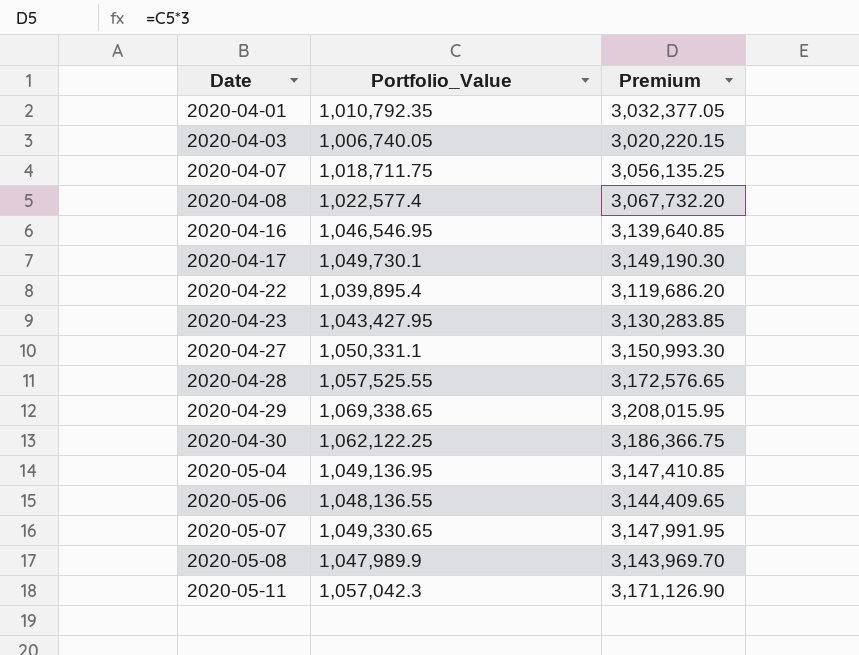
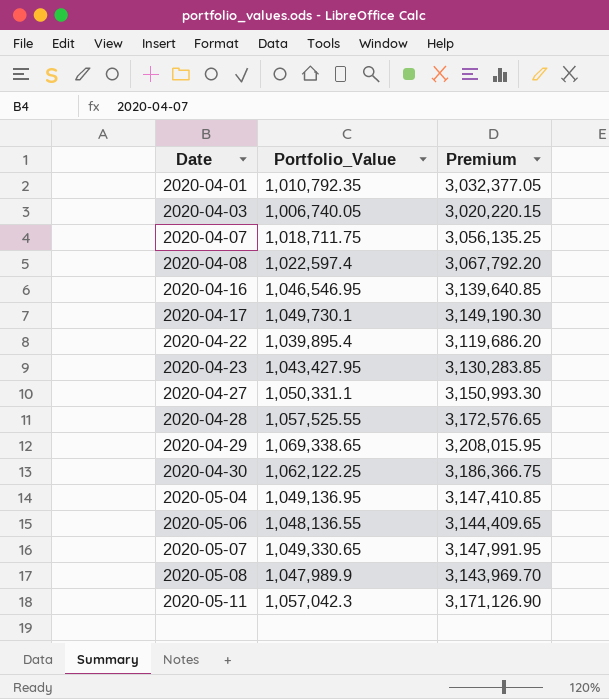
2020-04-08 | Portfolio_Value: 1,022,577.4 -> 1,022,597.4
2020-04-08 | Premium: 3,067,732.20 -> 3,067,792.20

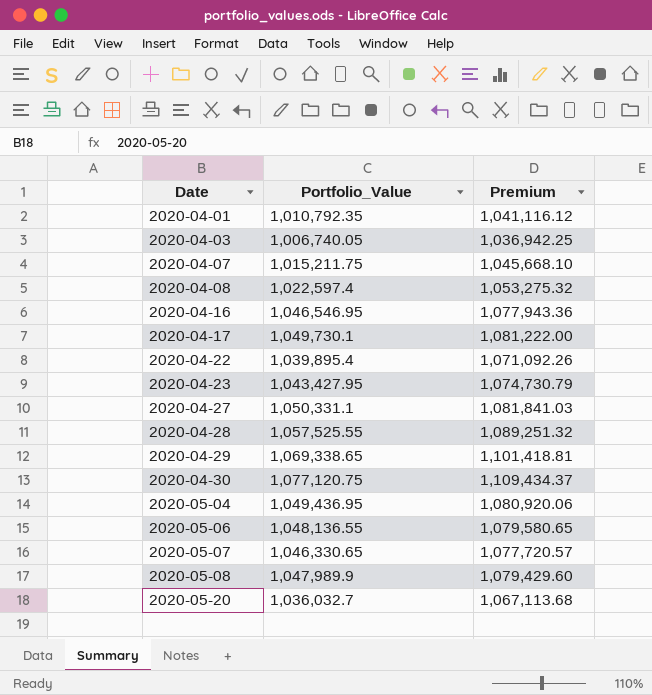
column Premium | formula: [Portfolio_Value] * 3 -> [Portfolio_Value] * 1.03
row 2020-05-11: 1,057,042.3 | 3,171,126.90 -> none
2020-04-07 | Portfolio_Value: 1,018,711.75 -> 1,015,211.75
2020-04-30 | Portfolio_Value: 1,062,122.25 -> 1,077,120.75
2020-05-04 | Portfolio_Value: 1,049,136.95 -> 1,049,436.95
2020-05-07 | Portfolio_Value: 1,049,330.65 -> 1,046,330.65
row 2020-05-20: none -> 1,036,032.7 | 1,067,113.68

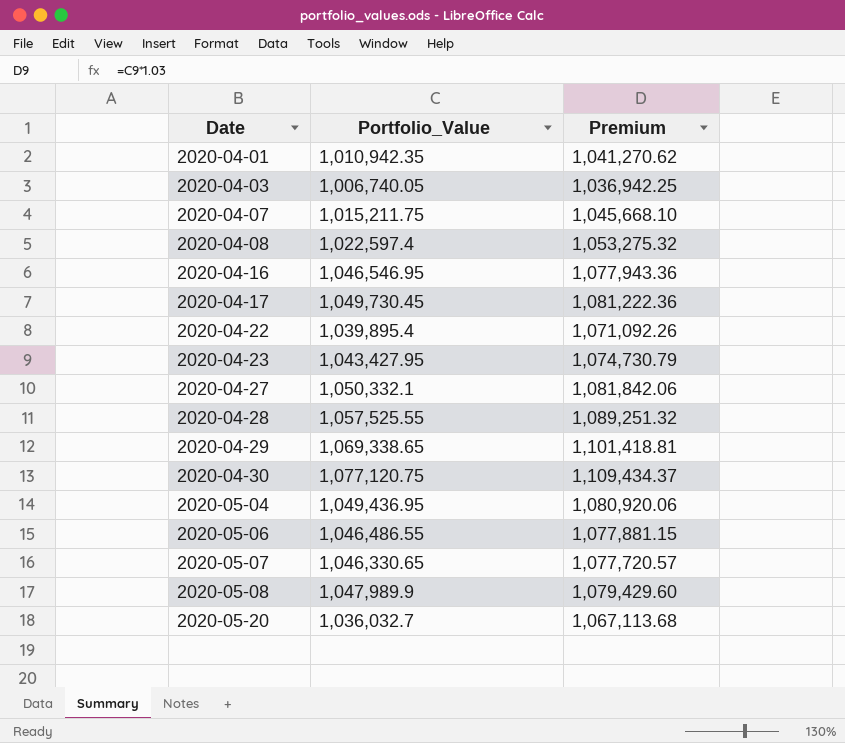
2020-04-01 | Portfolio_Value: 1,010,792.35 -> 1,010,942.35
2020-04-01 | Premium: 1,041,116.12 -> 1,041,270.62
2020-04-17 | Portfolio_Value: 1,049,730.1 -> 1,049,730.45
2020-04-17 | Premium: 1,081,222.00 -> 1,081,222.36
2020-04-27 | Portfolio_Value: 1,050,331.1 -> 1,050,332.1
2020-04-27 | Premium: 1,081,841.03 -> 1,081,842.06
2020-05-06 | Portfolio_Value: 1,048,136.55 -> 1,046,486.55
2020-05-06 | Premium: 1,079,580.65 -> 1,077,881.15

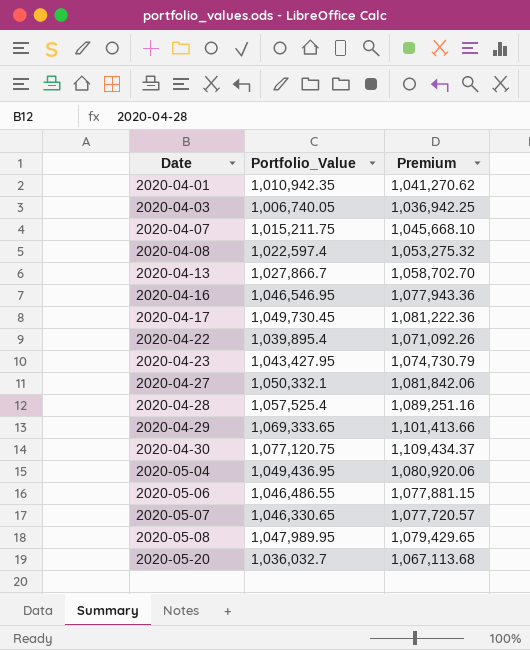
row 2020-04-13: none -> 1,027,866.7 | 1,058,702.70
2020-04-28 | Portfolio_Value: 1,057,525.55 -> 1,057,525.4
2020-04-28 | Premium: 1,089,251.32 -> 1,089,251.16
2020-04-29 | Portfolio_Value: 1,069,338.65 -> 1,069,333.65
2020-04-29 | Premium: 1,101,418.81 -> 1,101,413.66
2020-05-08 | Portfolio_Value: 1,047,989.9 -> 1,047,989.95
2020-05-08 | Premium: 1,079,429.60 -> 1,079,429.65

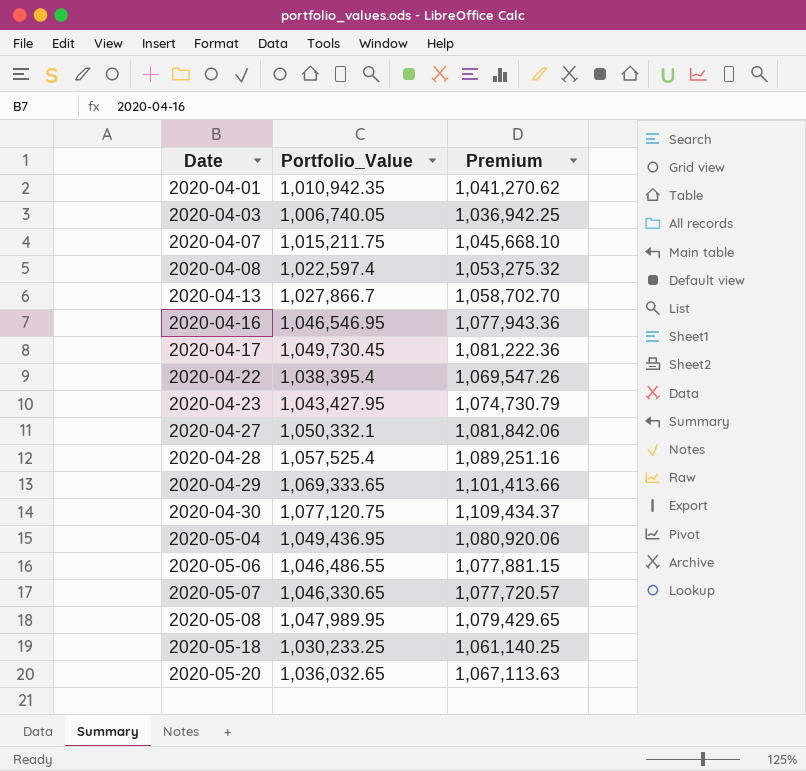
2020-04-22 | Portfolio_Value: 1,039,895.4 -> 1,038,395.4
2020-04-22 | Premium: 1,071,092.26 -> 1,069,547.26
row 2020-05-18: none -> 1,030,233.25 | 1,061,140.25
2020-05-20 | Portfolio_Value: 1,036,032.7 -> 1,036,032.65
2020-05-20 | Premium: 1,067,113.68 -> 1,067,113.63

